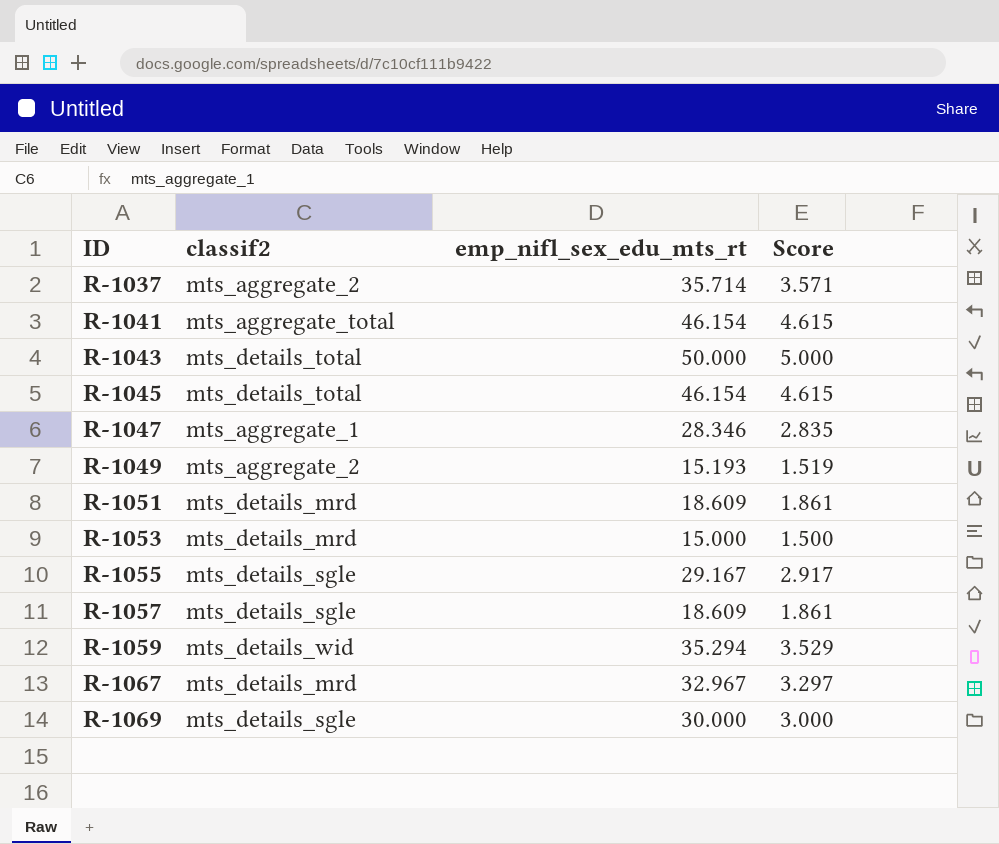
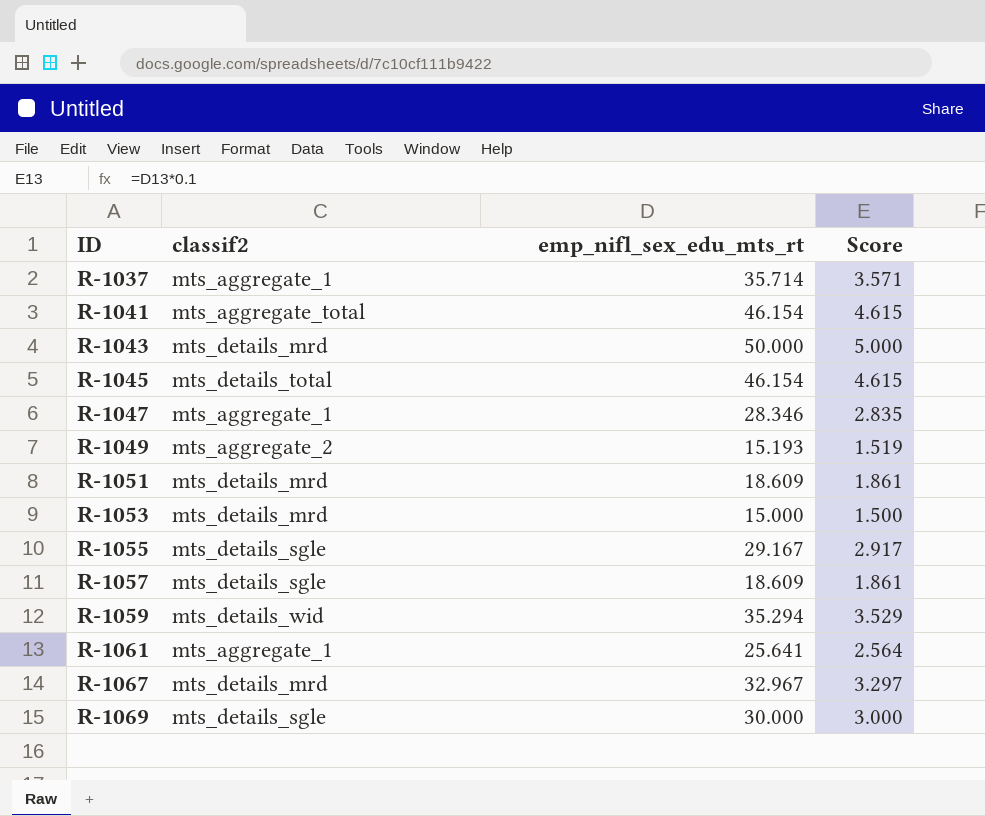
R-1037 | classif2: mts_aggregate_2 -> mts_aggregate_1
R-1043 | classif2: mts_details_total -> mts_details_mrd
row R-1061: none -> mts_aggregate_1 | 25.641 | 2.564

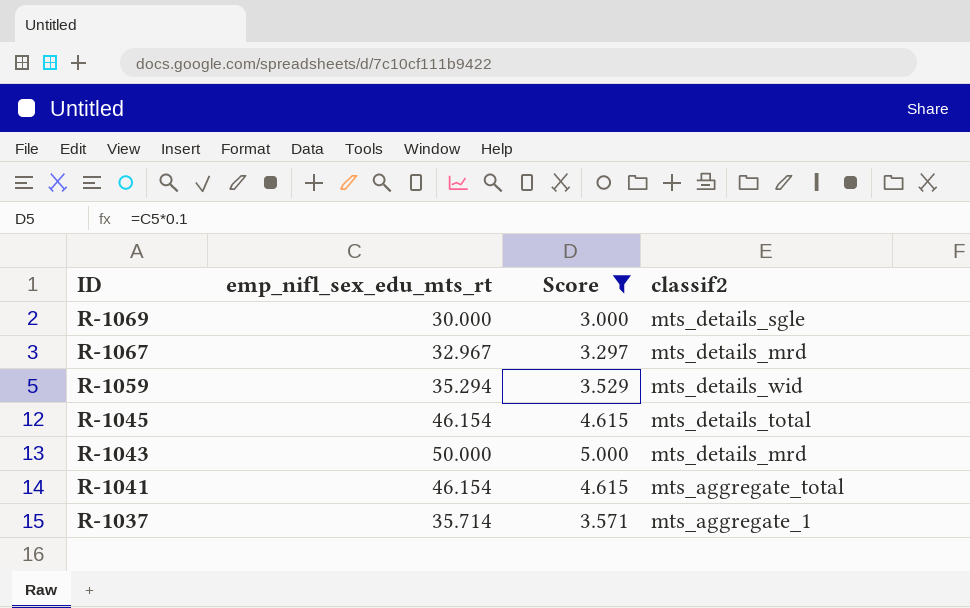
filter: none -> Score >= 3.000
row order: ID ascending -> ID descending
column classif2 | position: 2 -> 4

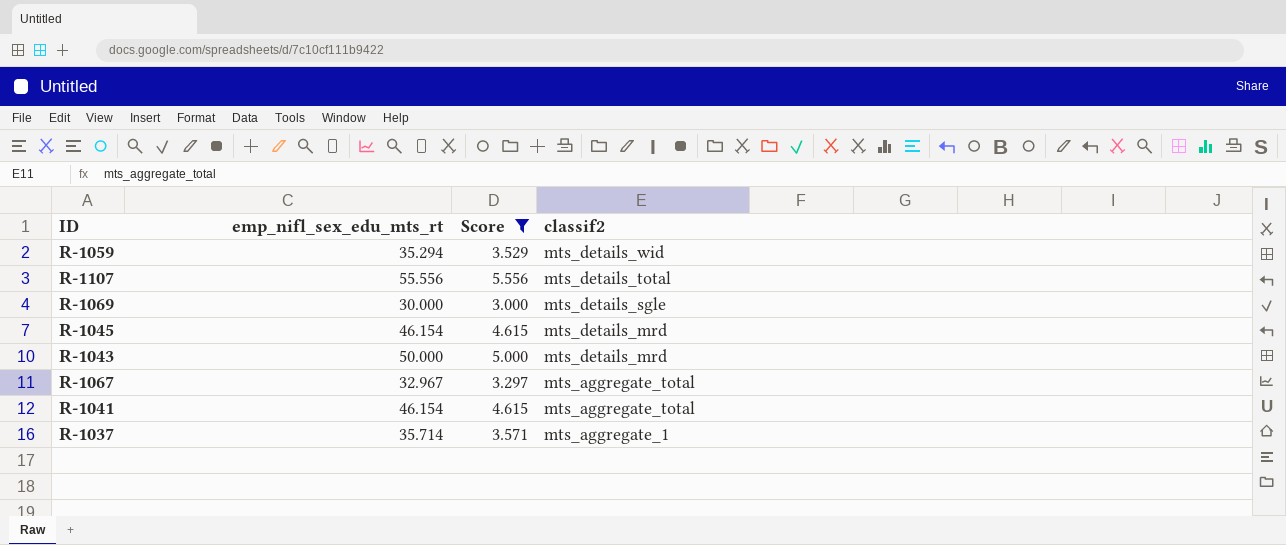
row order: ID descending -> classif2 descending
row R-1107: none -> 55.556 | 5.556 | mts_details_total
R-1045 | classif2: mts_details_total -> mts_details_mrd
R-1067 | classif2: mts_details_mrd -> mts_aggregate_total

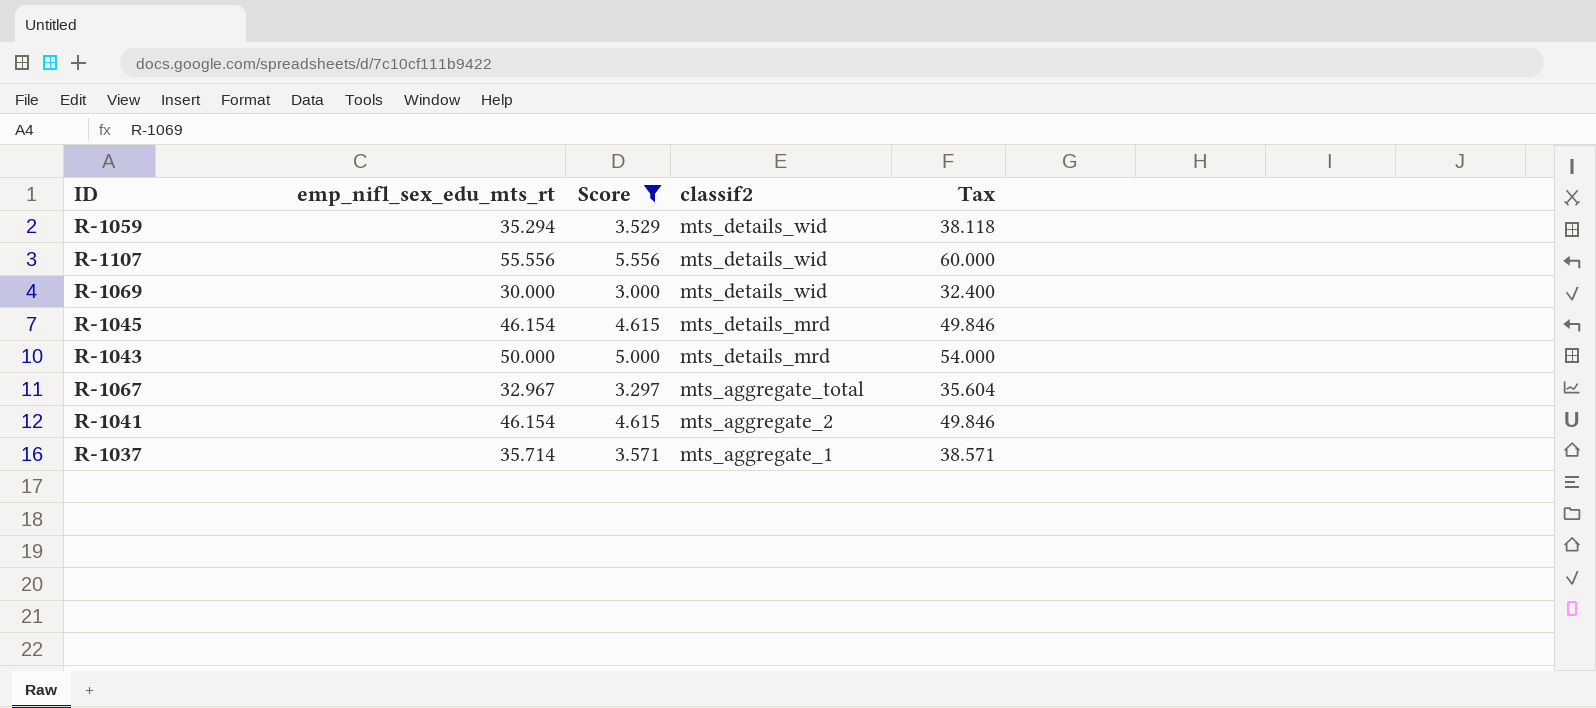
column Tax | formula: none -> [emp_nifl_sex_edu_mts_rt] * 1.08
R-1107 | classif2: mts_details_total -> mts_details_wid
R-1069 | classif2: mts_details_sgle -> mts_details_wid
R-1041 | classif2: mts_aggregate_total -> mts_aggregate_2

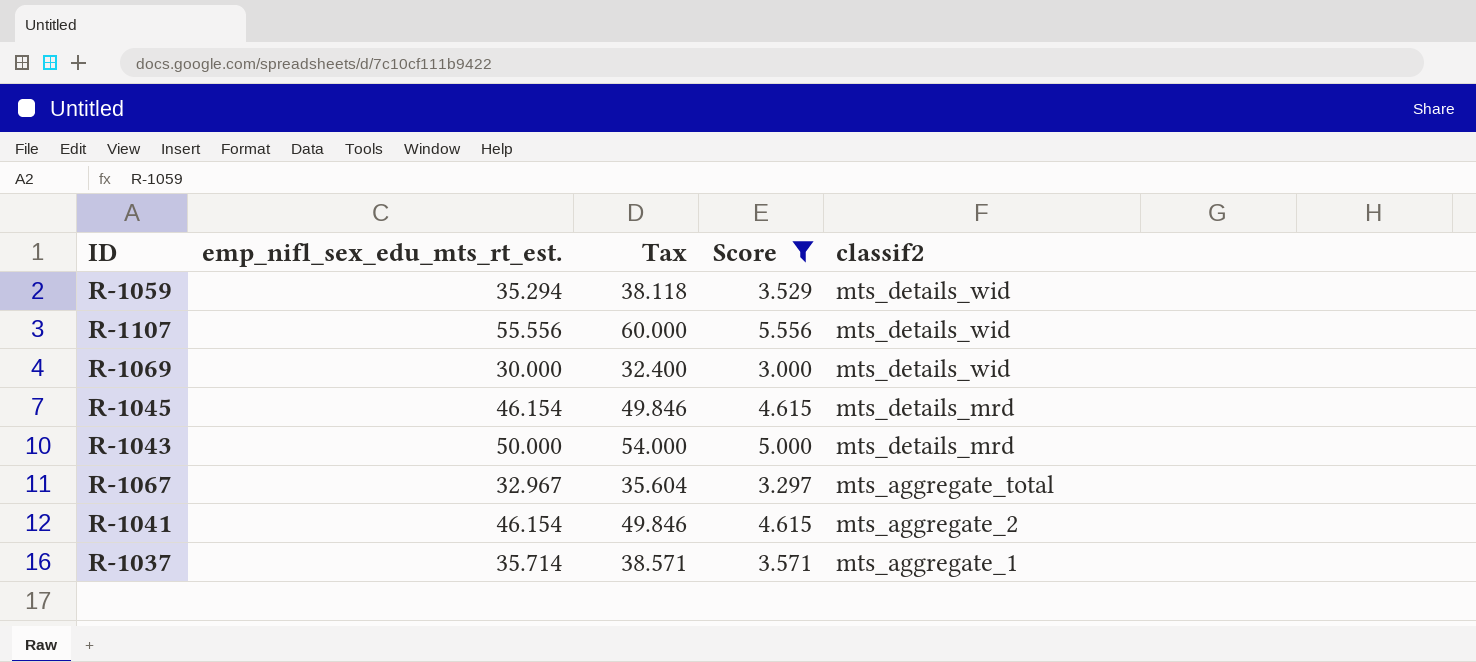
column name: emp_nifl_sex_edu_mts_rt -> emp_nifl_sex_edu_mts_rt_est.
column Tax | position: 5 -> 3

